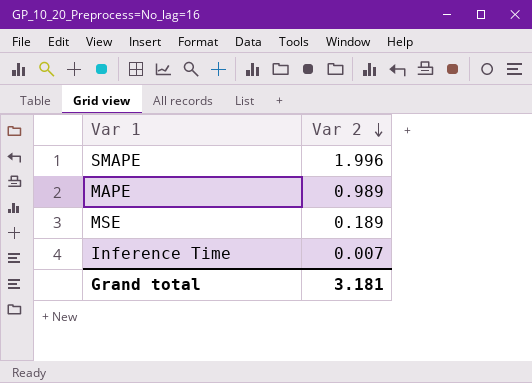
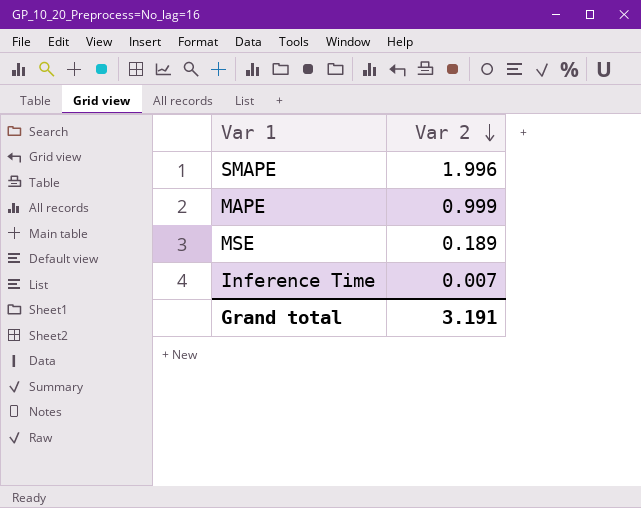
MAPE | Var 2: 0.989 -> 0.999
Grand total | Var 2: 3.181 -> 3.191

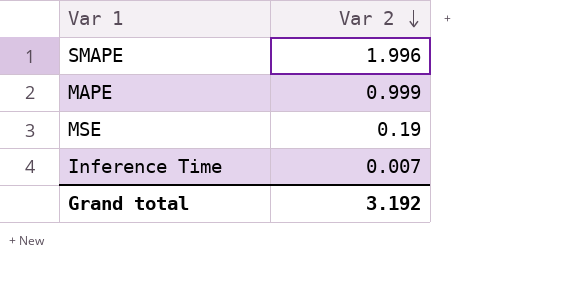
MSE | Var 2: 0.189 -> 0.19
Grand total | Var 2: 3.191 -> 3.192

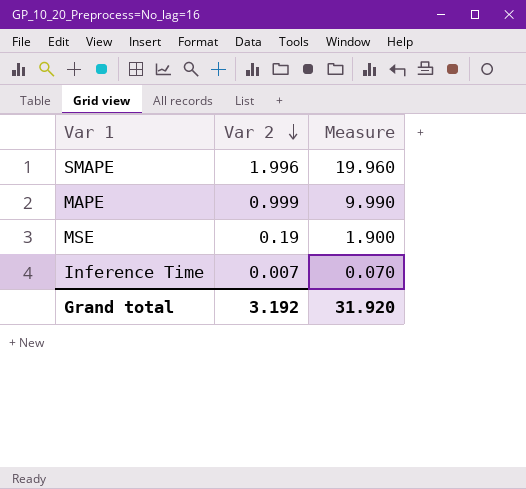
column Measure | formula: none -> [Var 2] * 10

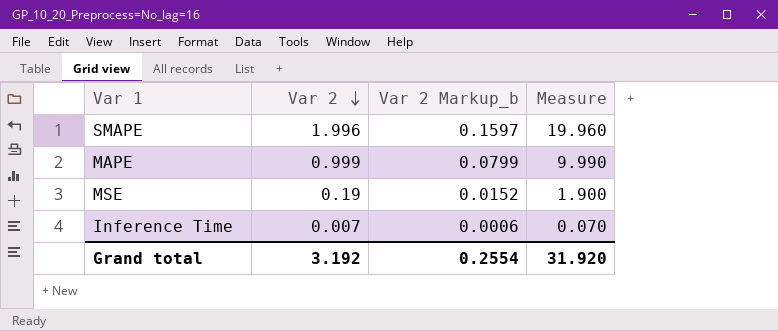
column Var 2 Markup_b | formula: none -> [Var 2] * 0.08

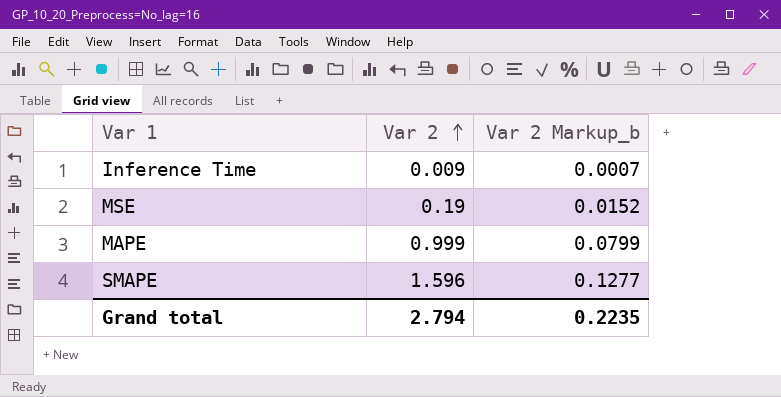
row order: Var 2 descending -> Var 2 ascending
column Measure | formula: [Var 2] * 10 -> none
Inference Time | Var 2: 0.007 -> 0.009
Inference Time | Var 2 Markup_b: 0.0006 -> 0.0007
SMAPE | Var 2: 1.996 -> 1.596
SMAPE | Var 2 Markup_b: 0.1597 -> 0.1277
Grand total | Var 2: 3.192 -> 2.794
Grand total | Var 2 Markup_b: 0.2554 -> 0.2235

